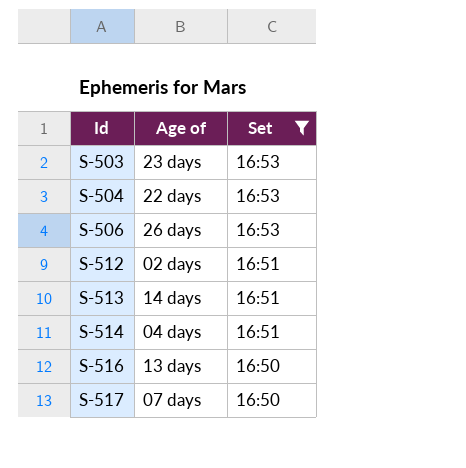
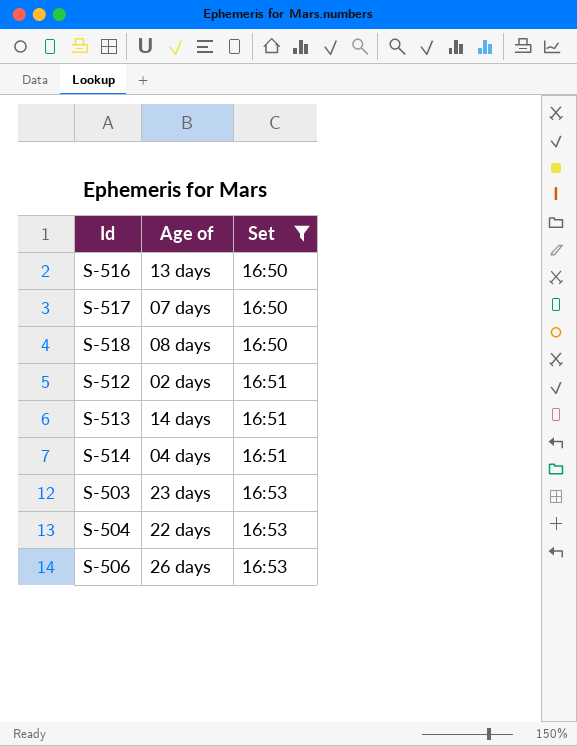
row order: Id ascending -> Set ascending
row S-518: none -> 08 days | 16:50

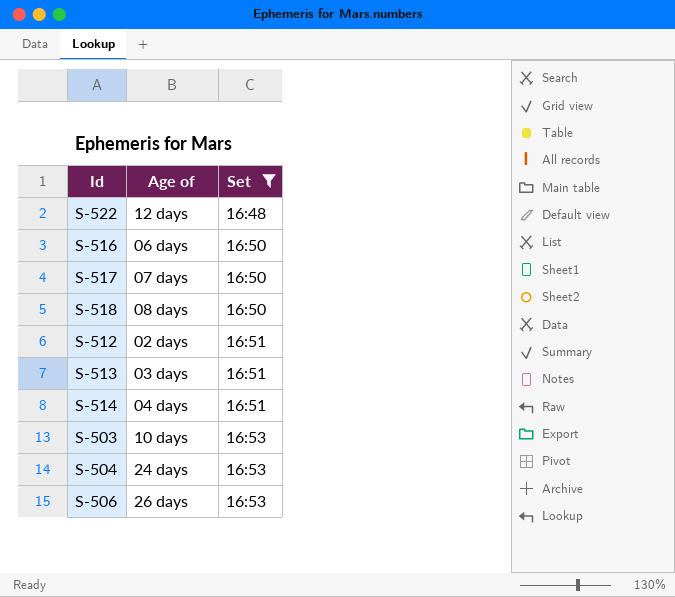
row S-522: none -> 12 days | 16:48
S-516 | Age of: 13 days -> 06 days
S-513 | Age of: 14 days -> 03 days
S-503 | Age of: 23 days -> 10 days
S-504 | Age of: 22 days -> 24 days

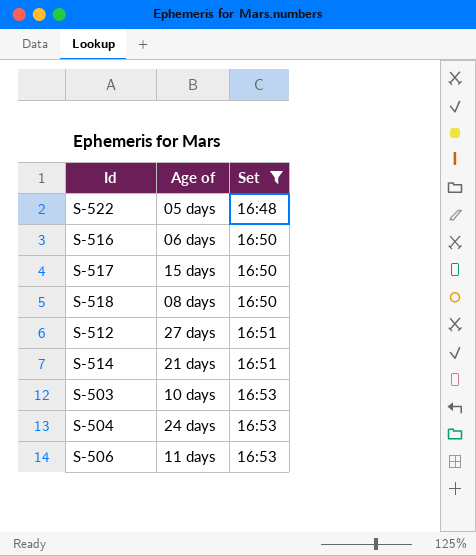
row S-513: 03 days | 16:51 -> none
S-522 | Age of: 12 days -> 05 days
S-517 | Age of: 07 days -> 15 days
S-512 | Age of: 02 days -> 27 days
S-514 | Age of: 04 days -> 21 days
S-506 | Age of: 26 days -> 11 days

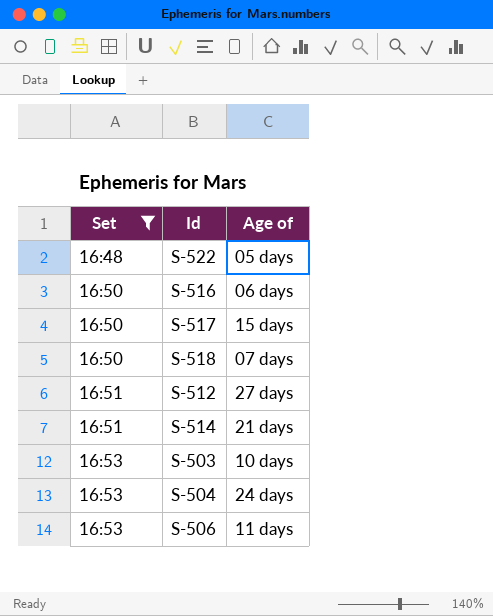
column Set | position: 3 -> 1
S-518 | Age of: 08 days -> 07 days

